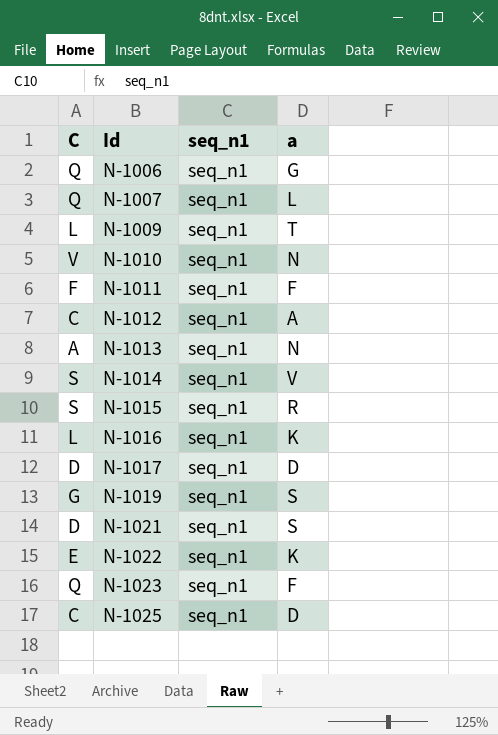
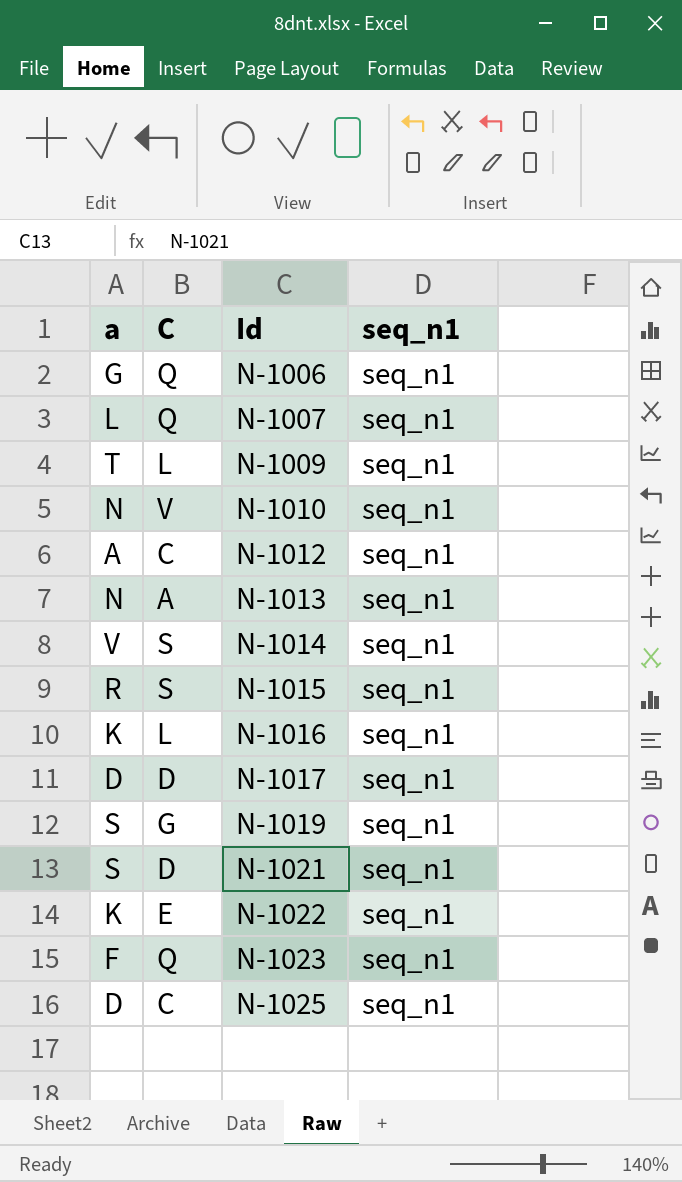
column a | position: 4 -> 1
row N-1011: F | seq_n1 | F -> none

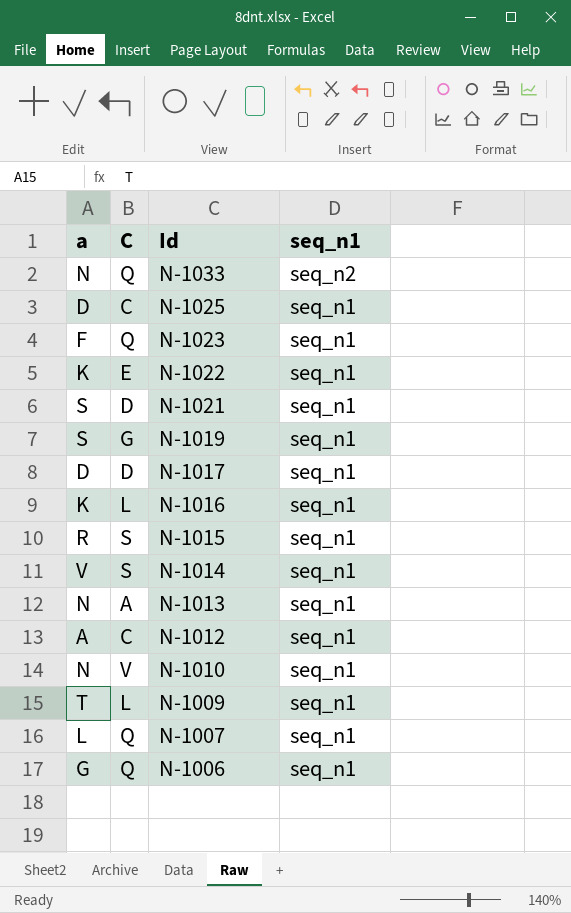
row order: Id ascending -> Id descending
row N-1033: none -> N | Q | seq_n2

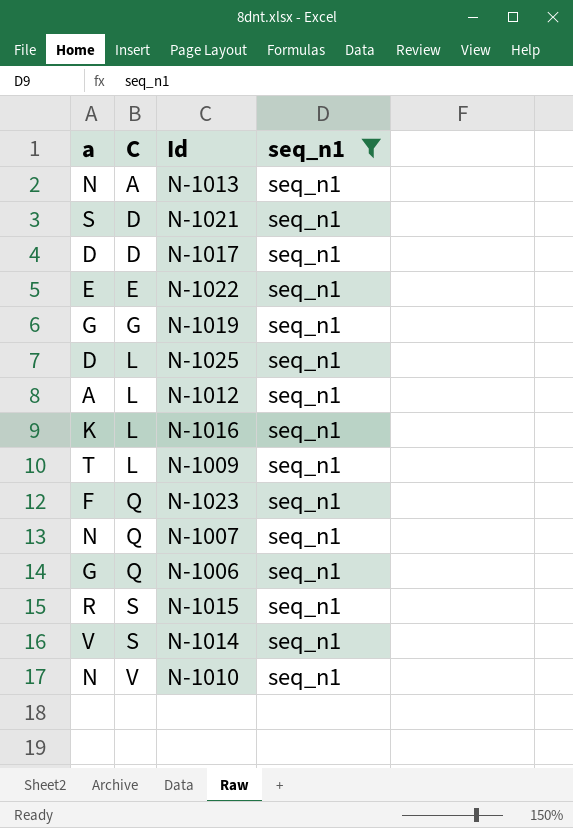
filter: none -> seq_n1 = seq_n1
row order: Id descending -> C ascending
N-1022 | a: K -> E
N-1019 | a: S -> G
N-1025 | C: C -> L
N-1012 | C: C -> L
N-1007 | a: L -> N

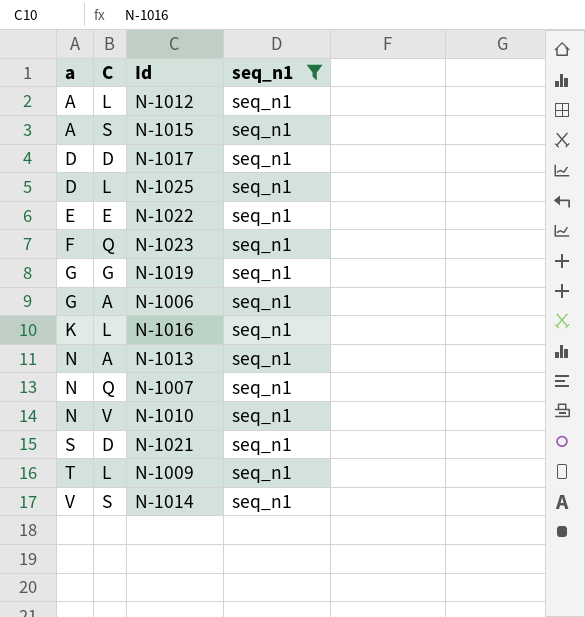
row order: C ascending -> a ascending
N-1015 | a: R -> A
N-1006 | C: Q -> A

